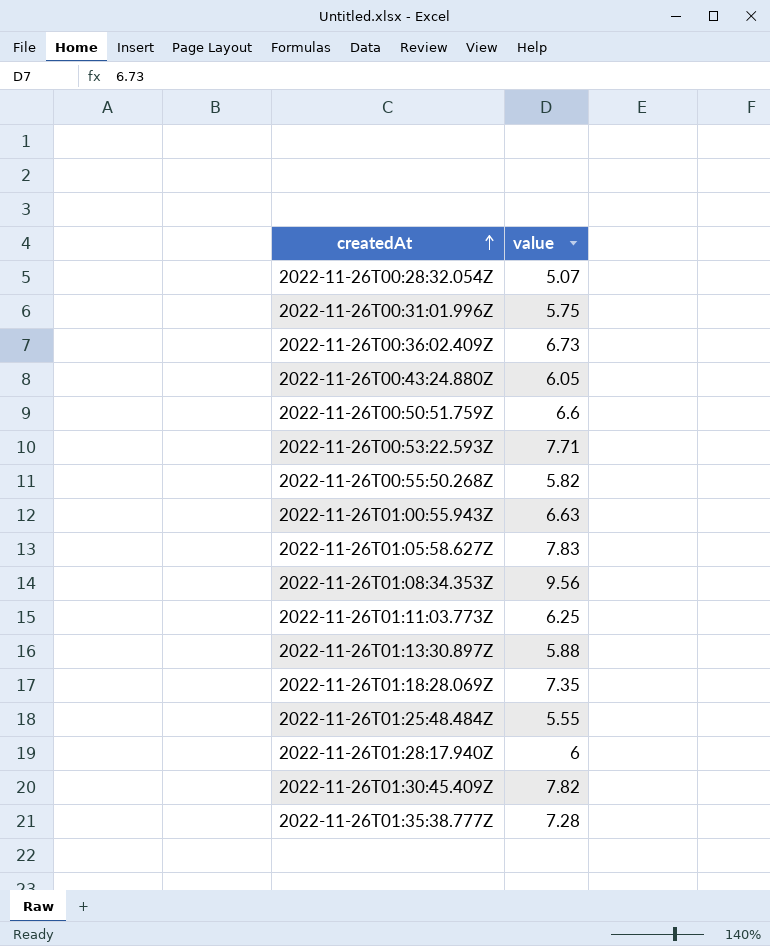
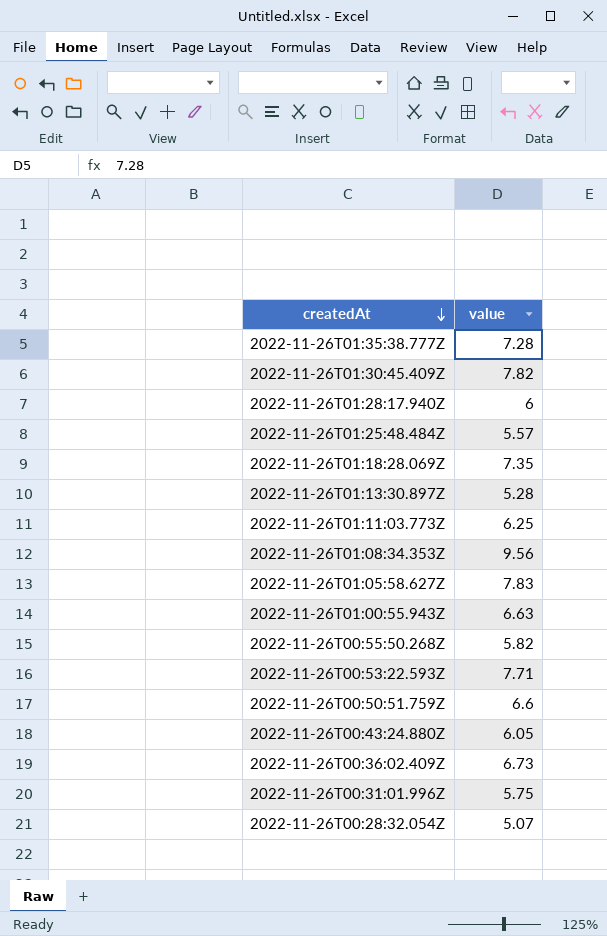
row order: createdAt ascending -> createdAt descending
2022-11-26T01:25:48.484Z | value: 5.55 -> 5.57
2022-11-26T01:13:30.897Z | value: 5.88 -> 5.28

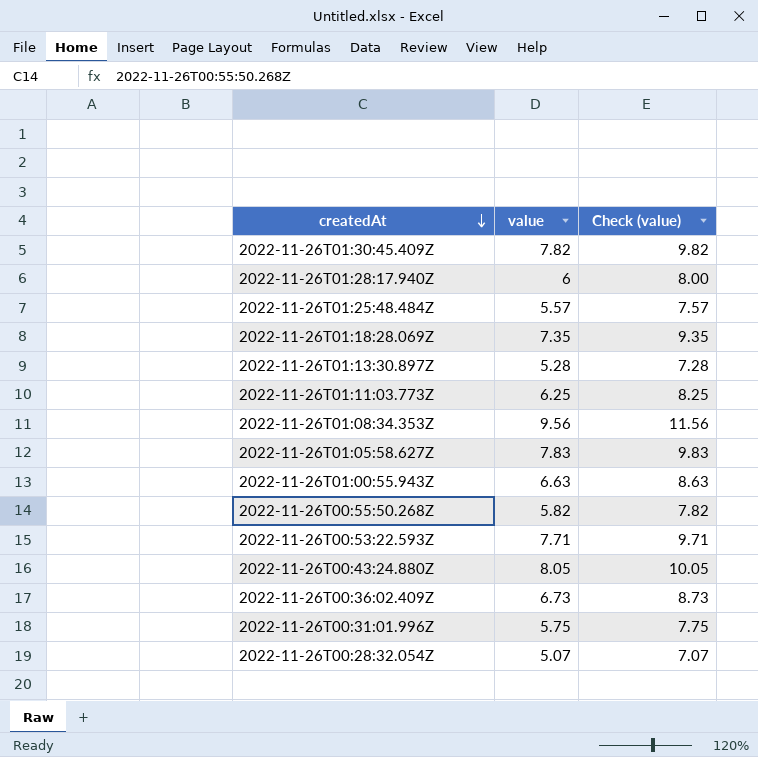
column Check (value) | formula: none -> [value] + 2
row 2022-11-26T01:35:38.777Z: 7.28 -> none
row 2022-11-26T00:50:51.759Z: 6.6 -> none
2022-11-26T00:43:24.880Z | value: 6.05 -> 8.05

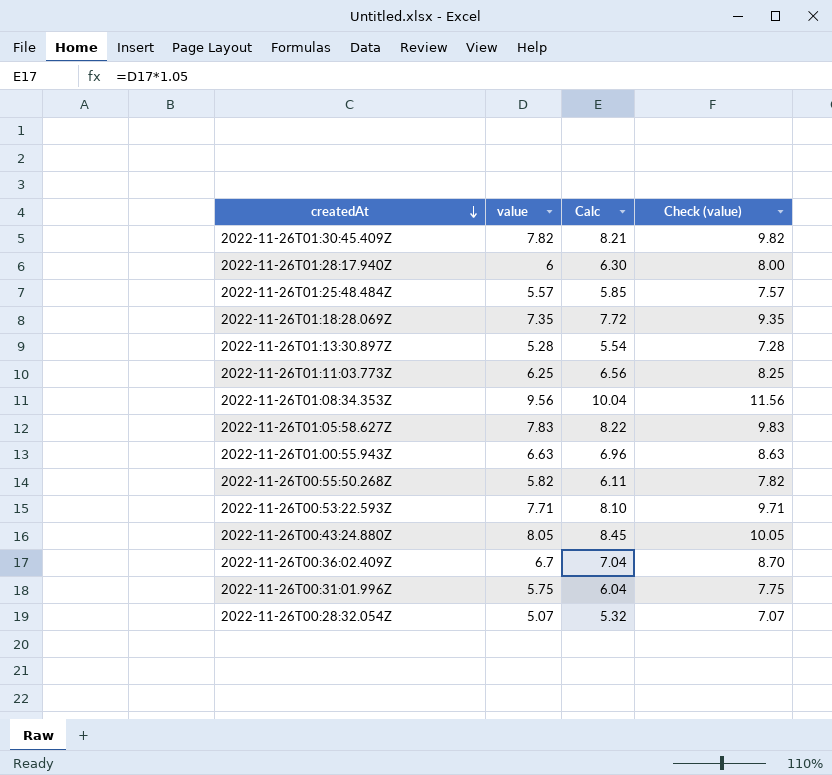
column Calc | formula: none -> [value] * 1.05
2022-11-26T00:36:02.409Z | value: 6.73 -> 6.7
2022-11-26T00:36:02.409Z | Check (value): 8.73 -> 8.70

